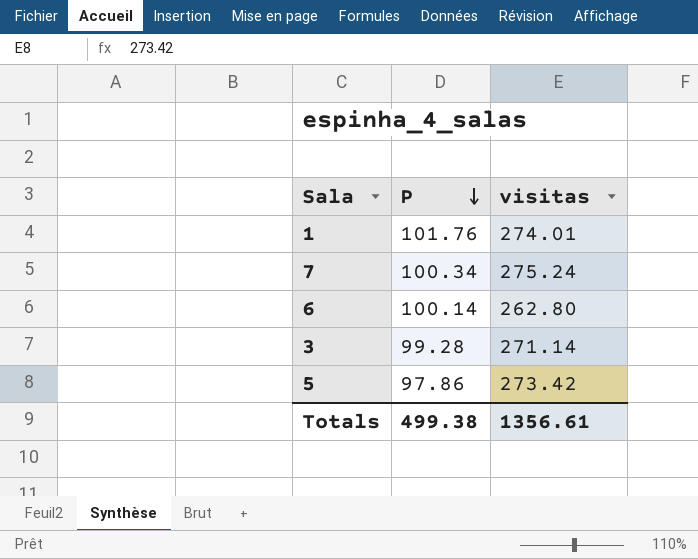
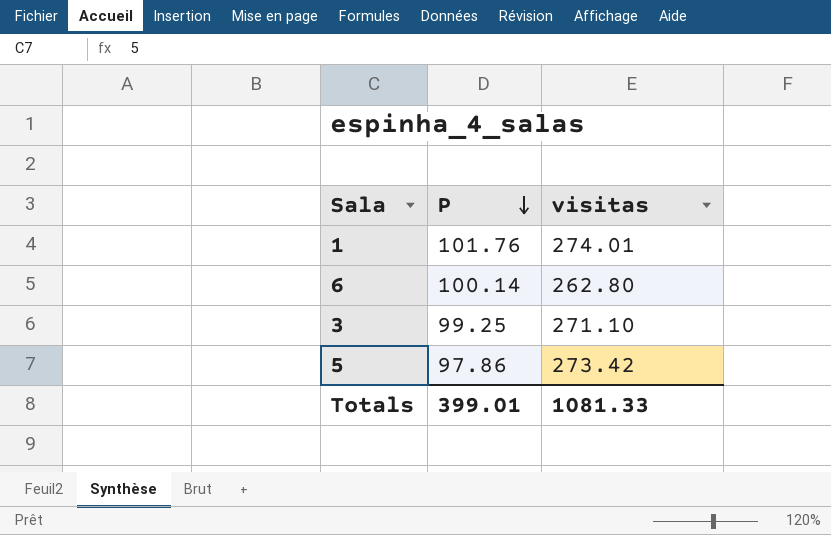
row 7: 100.34 | 275.24 -> none
3 | P: 99.28 -> 99.25
3 | visitas: 271.14 -> 271.10
Totals | P: 499.38 -> 399.01
Totals | visitas: 1356.61 -> 1081.33

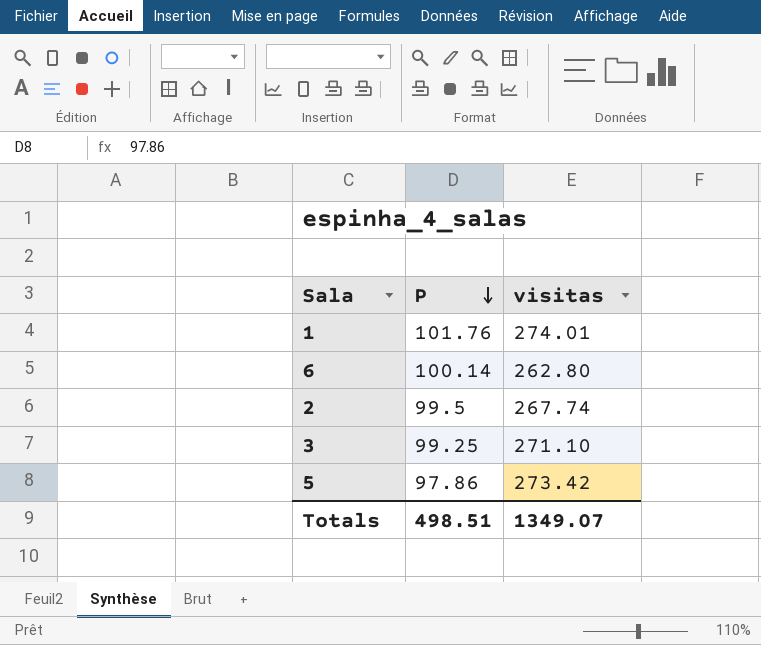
row 2: none -> 99.5 | 267.74
Totals | P: 399.01 -> 498.51
Totals | visitas: 1081.33 -> 1349.07

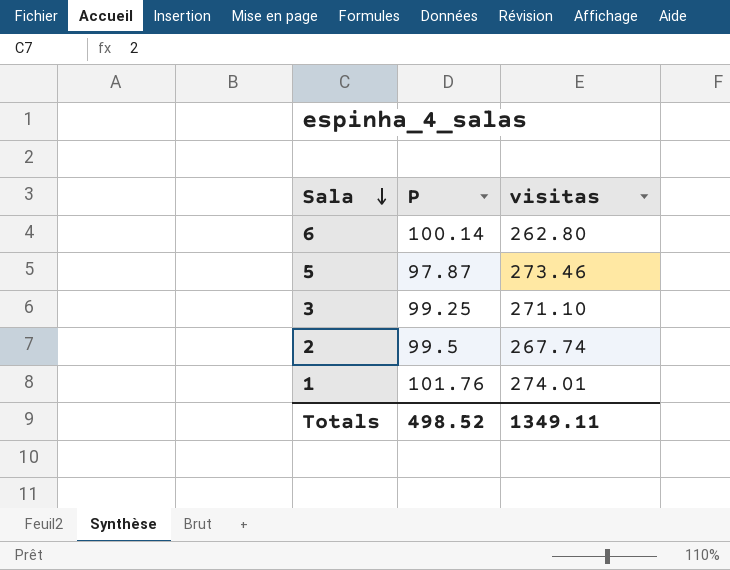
row order: P descending -> Sala descending
5 | P: 97.86 -> 97.87
5 | visitas: 273.42 -> 273.46
Totals | P: 498.51 -> 498.52
Totals | visitas: 1349.07 -> 1349.11

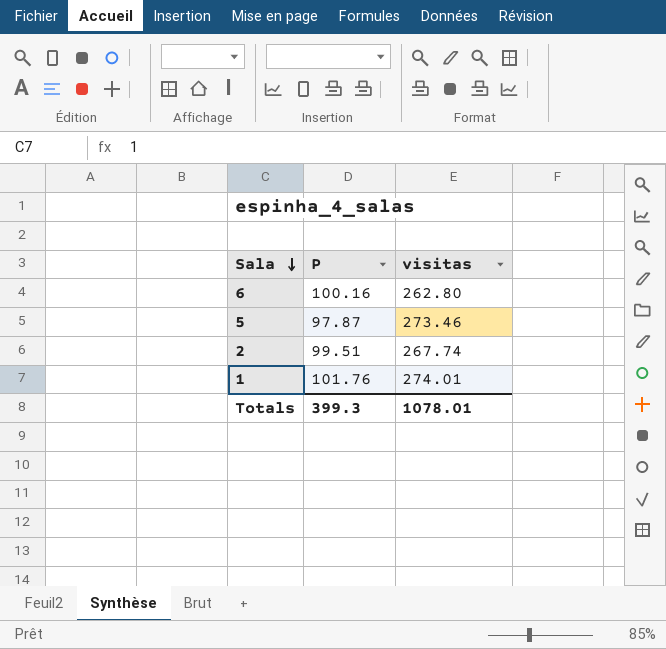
row 3: 99.25 | 271.10 -> none
6 | P: 100.14 -> 100.16
2 | P: 99.5 -> 99.51
Totals | P: 498.52 -> 399.3
Totals | visitas: 1349.11 -> 1078.01

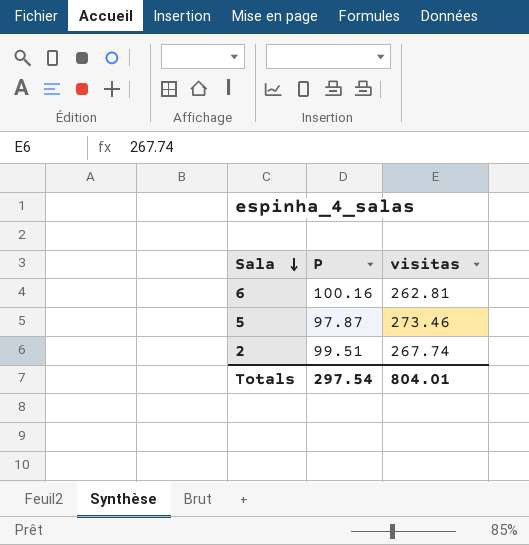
row 1: 101.76 | 274.01 -> none
6 | visitas: 262.80 -> 262.81
Totals | P: 399.3 -> 297.54
Totals | visitas: 1078.01 -> 804.01

